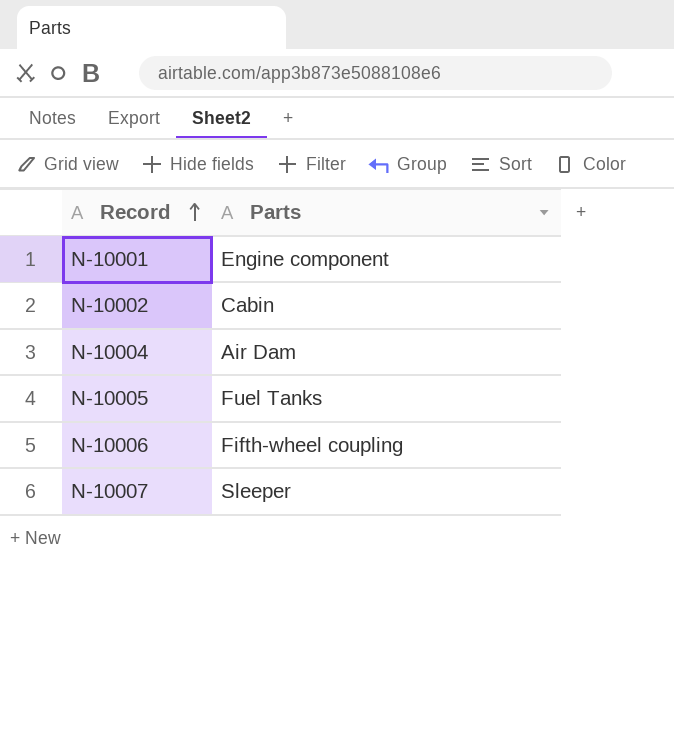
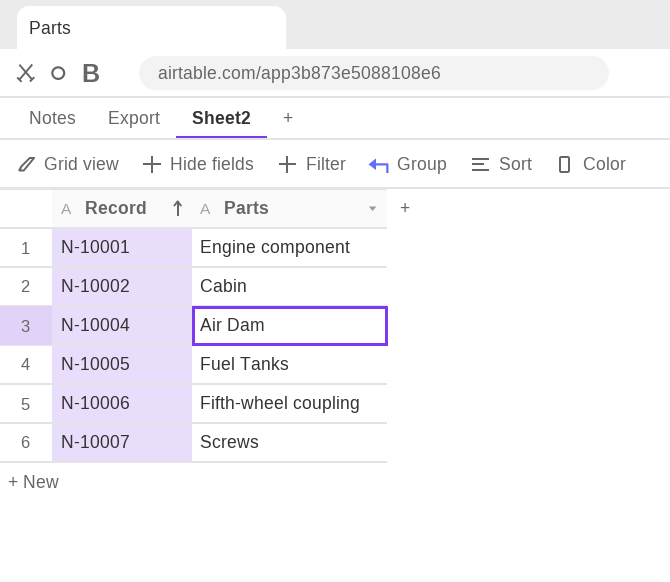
N-10007 | Parts: Sleeper -> Screws

